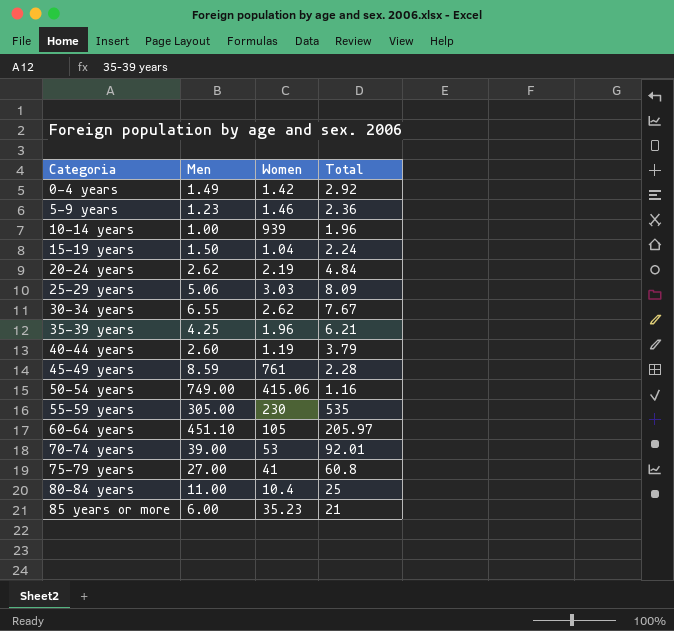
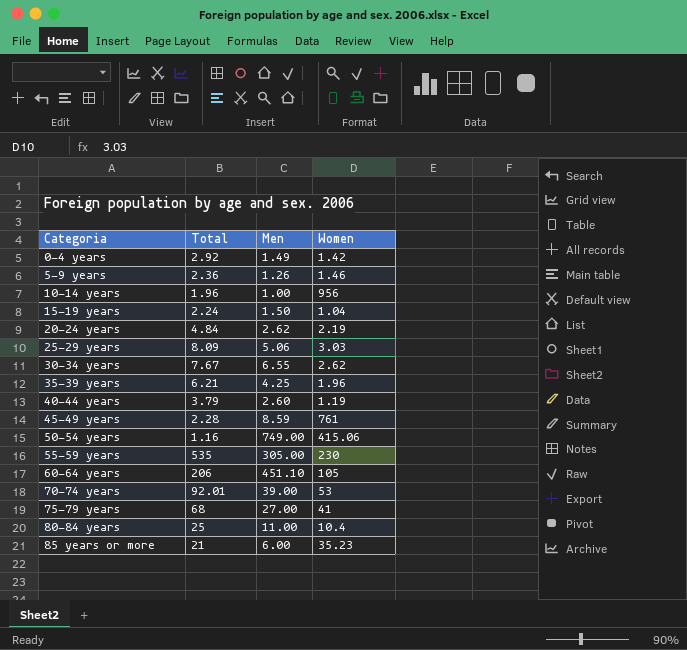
column Total | position: 4 -> 2
5-9 years | Men: 1.23 -> 1.26
10-14 years | Women: 939 -> 956
60-64 years | Total: 205.97 -> 206
75-79 years | Total: 60.8 -> 68

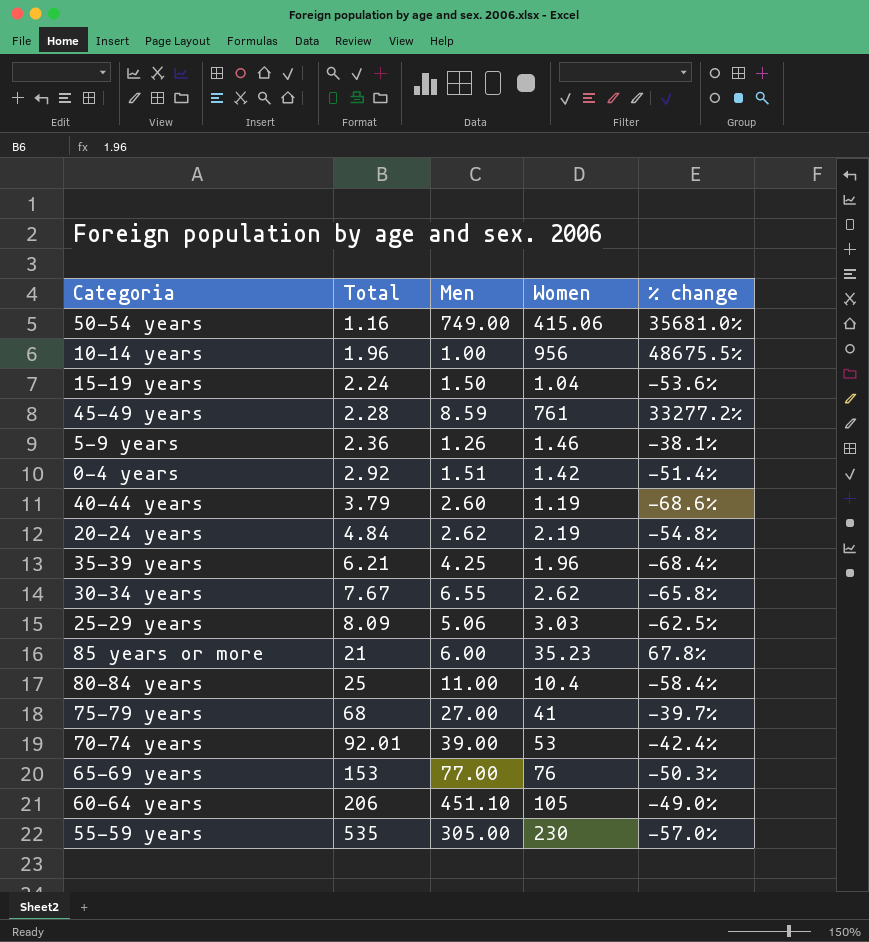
row order: Categoria ascending -> Total ascending
column % change | formula: none -> ([Women] - [Total]) / [Total]
0-4 years | Men: 1.49 -> 1.51
row 65-69 years: none -> 153 | 77.00 | 76 | -50.3%

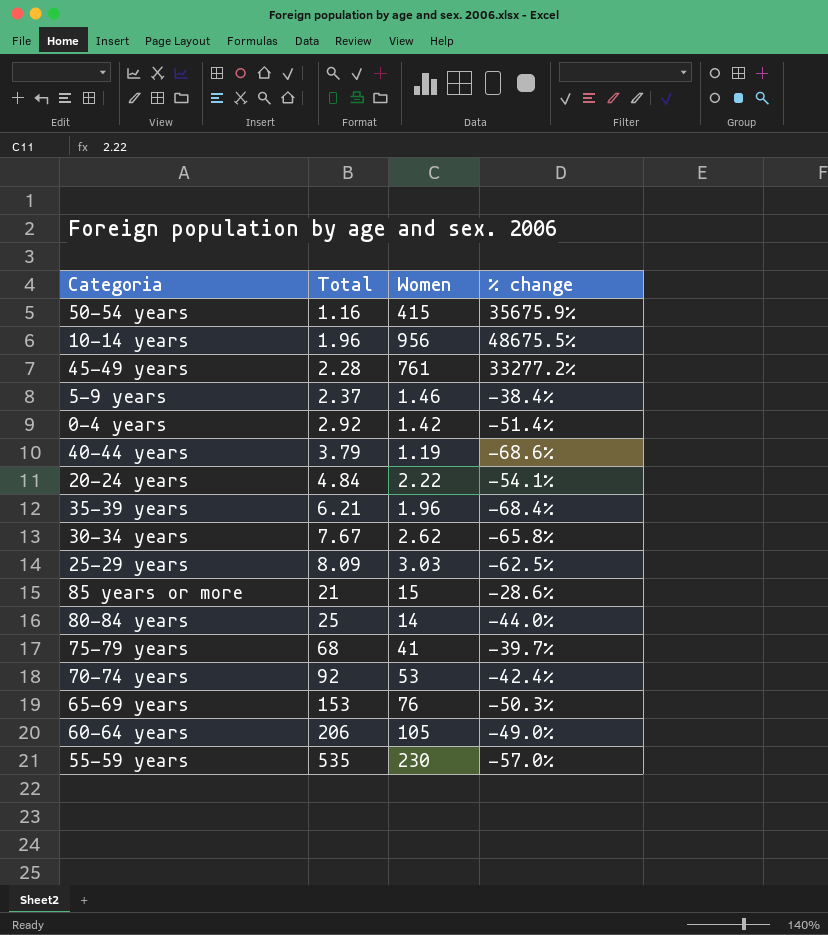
column Men | position: 3 -> none
row 15-19 years: 2.24 | 1.50 | 1.04 | -53.6% -> none
50-54 years | Women: 415.06 -> 415
50-54 years | % change: 35681.0% -> 35675.9%
5-9 years | Total: 2.36 -> 2.37
5-9 years | % change: -38.1% -> -38.4%
20-24 years | Women: 2.19 -> 2.22
20-24 years | % change: -54.8% -> -54.1%
85 years or more | Women: 35.23 -> 15
85 years or more | % change: 67.8% -> -28.6%
80-84 years | Women: 10.4 -> 14
80-84 years | % change: -58.4% -> -44.0%
70-74 years | Total: 92.01 -> 92

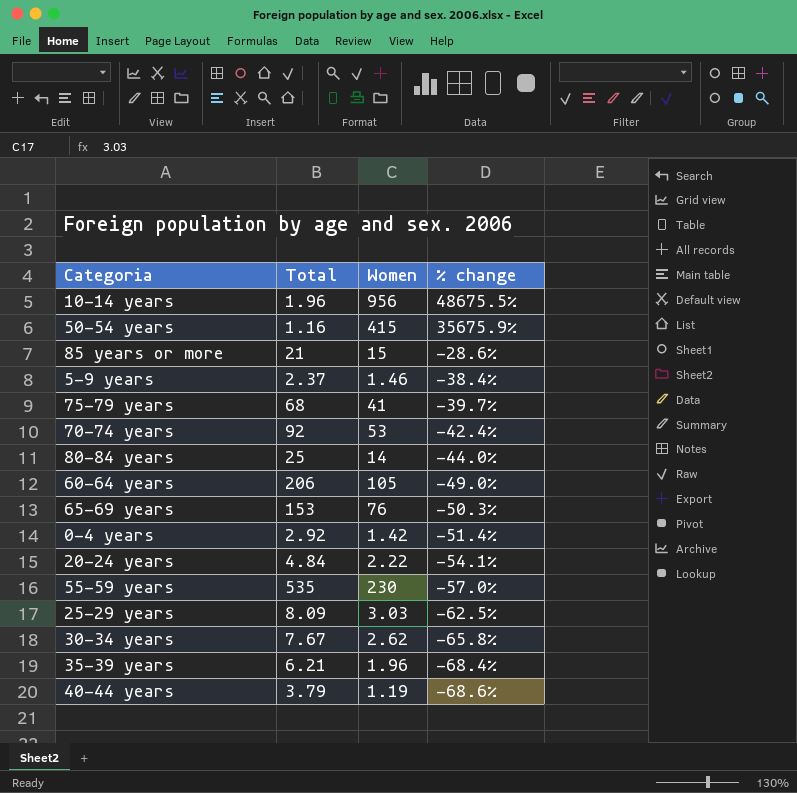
row order: Total ascending -> % change descending
row 45-49 years: 2.28 | 761 | 33277.2% -> none

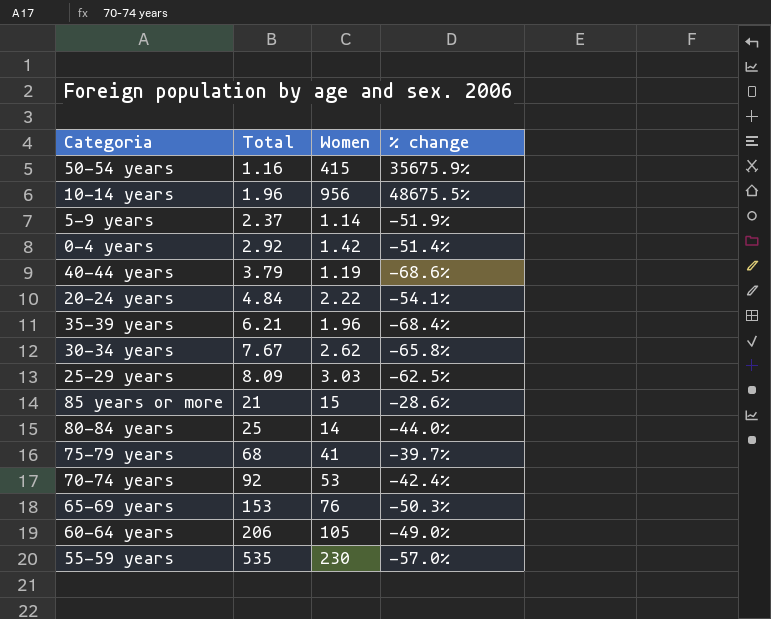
row order: % change descending -> Total ascending
5-9 years | Women: 1.46 -> 1.14
5-9 years | % change: -38.4% -> -51.9%

